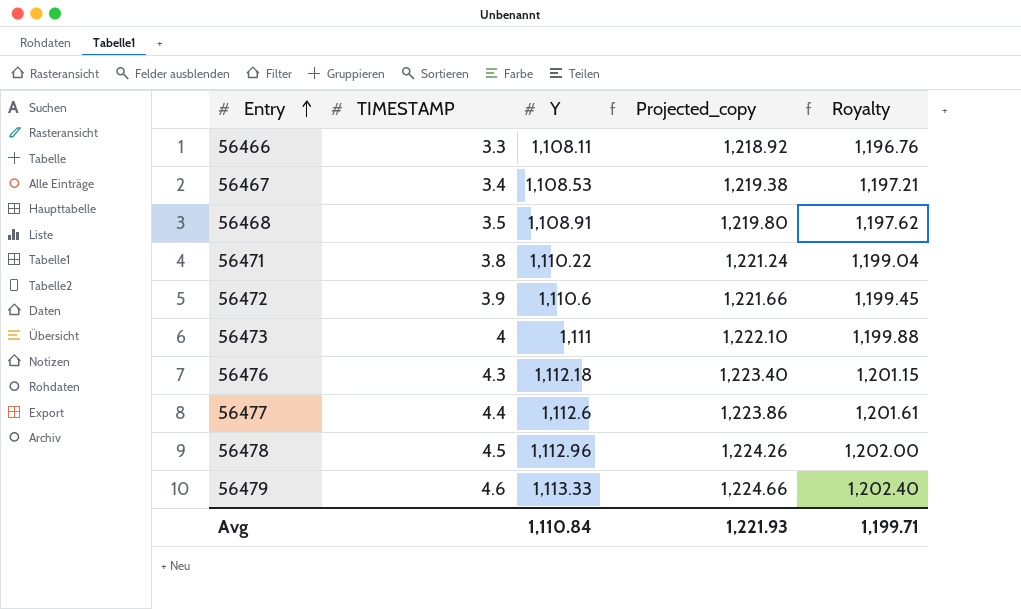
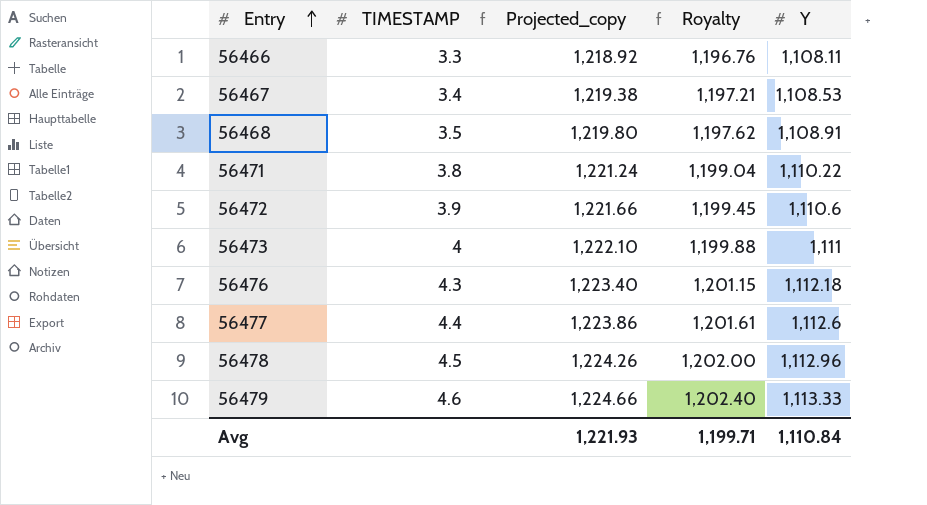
column Y | position: 3 -> 5

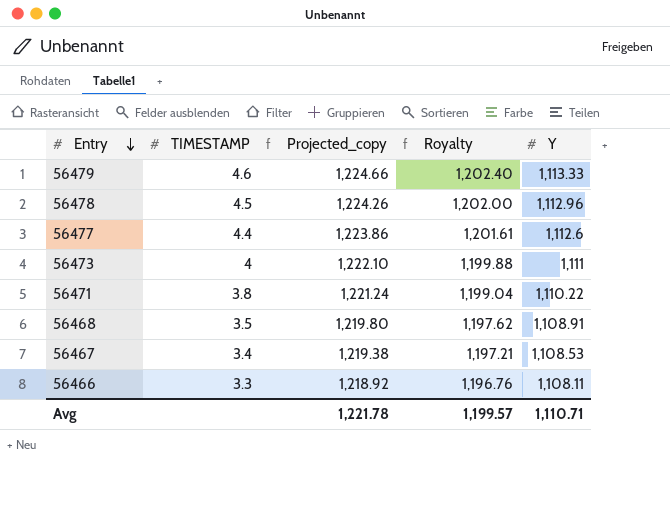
row order: Entry ascending -> Entry descending
row 56472: 3.9 | 1,221.66 | 1,199.45 | 1,110.6 -> none
row 56476: 4.3 | 1,223.40 | 1,201.15 | 1,112.18 -> none
Avg | Projected_copy: 1,221.93 -> 1,221.78
Avg | Royalty: 1,199.71 -> 1,199.57
Avg | Y: 1,110.84 -> 1,110.71

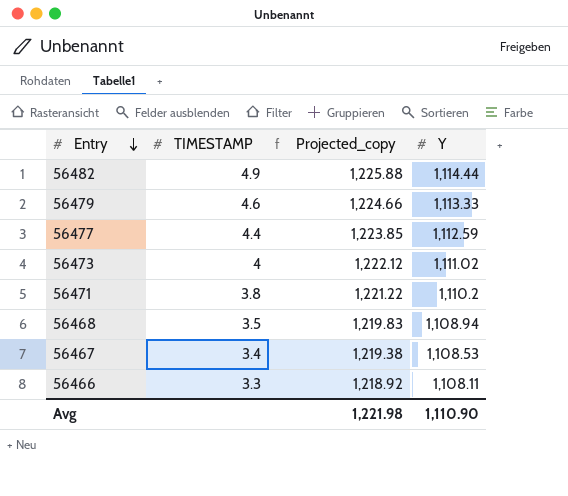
column Royalty | formula: [Y] * 1.08 -> none
row 56478: 4.5 | 1,224.26 | 1,202.00 | 1,112.96 -> none
row 56482: none -> 4.9 | 1,225.88 | 1,114.44
56477 | Projected_copy: 1,223.86 -> 1,223.85
56477 | Y: 1,112.6 -> 1,112.59
56473 | Projected_copy: 1,222.10 -> 1,222.12
56473 | Y: 1,111 -> 1,111.02
56471 | Projected_copy: 1,221.24 -> 1,221.22
56471 | Y: 1,110.22 -> 1,110.2
56468 | Projected_copy: 1,219.80 -> 1,219.83
56468 | Y: 1,108.91 -> 1,108.94
Avg | Projected_copy: 1,221.78 -> 1,221.98
Avg | Y: 1,110.71 -> 1,110.90

